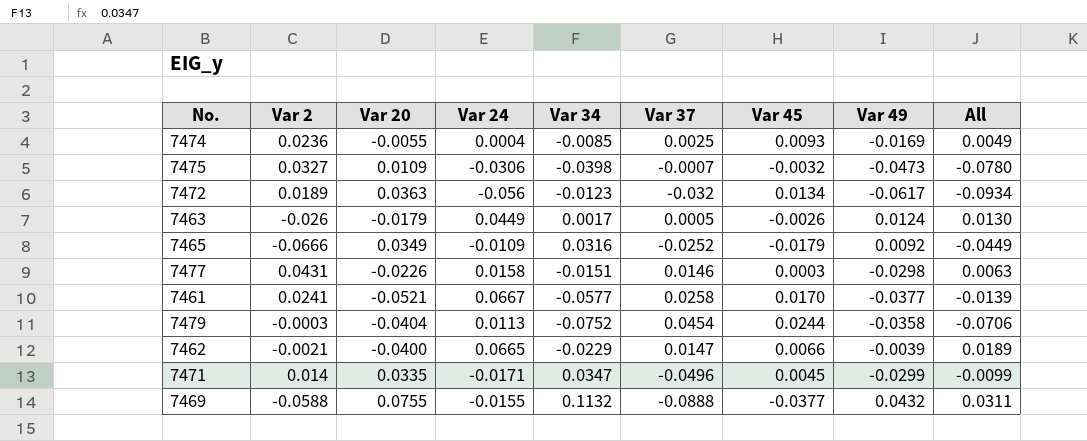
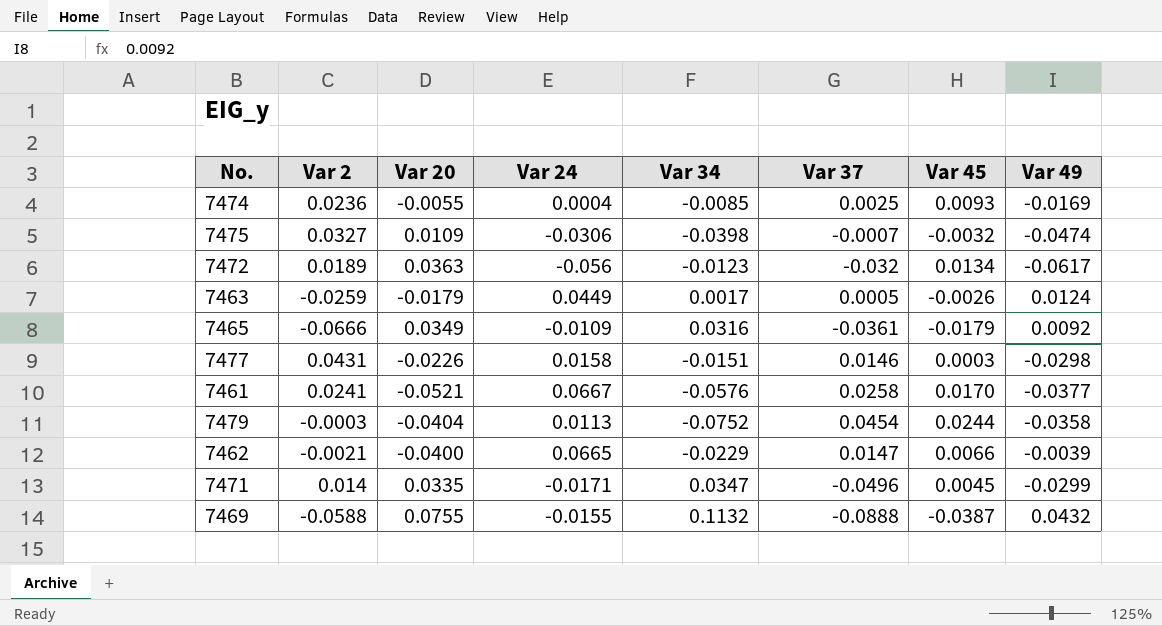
column All | formula: [Var 2] + [Var 20] + [Var 24] + [Var 34] + [Var 37] + [Var 45] + [Var 49] -> none
7475 | Var 49: -0.0473 -> -0.0474
7463 | Var 2: -0.026 -> -0.0259
7465 | Var 37: -0.0252 -> -0.0361
7461 | Var 34: -0.0577 -> -0.0576
7469 | Var 45: -0.0377 -> -0.0387

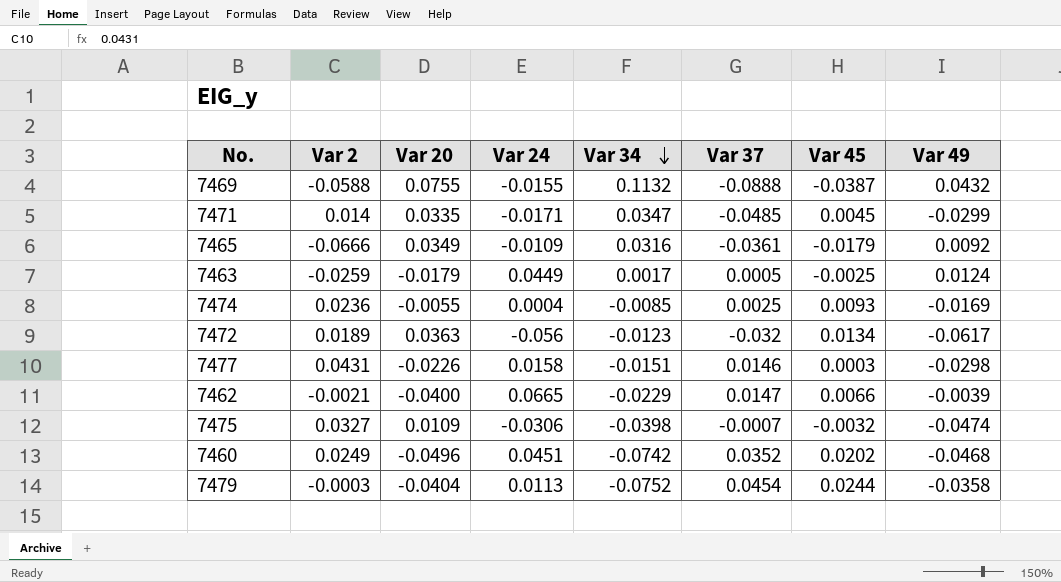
row order: none -> Var 34 descending
row 7461: 0.0241 | -0.0521 | 0.0667 | -0.0576 | 0.0258 | 0.0170 | -0.0377 -> none
7471 | Var 37: -0.0496 -> -0.0485
7463 | Var 45: -0.0026 -> -0.0025
row 7460: none -> 0.0249 | -0.0496 | 0.0451 | -0.0742 | 0.0352 | 0.0202 | -0.0468

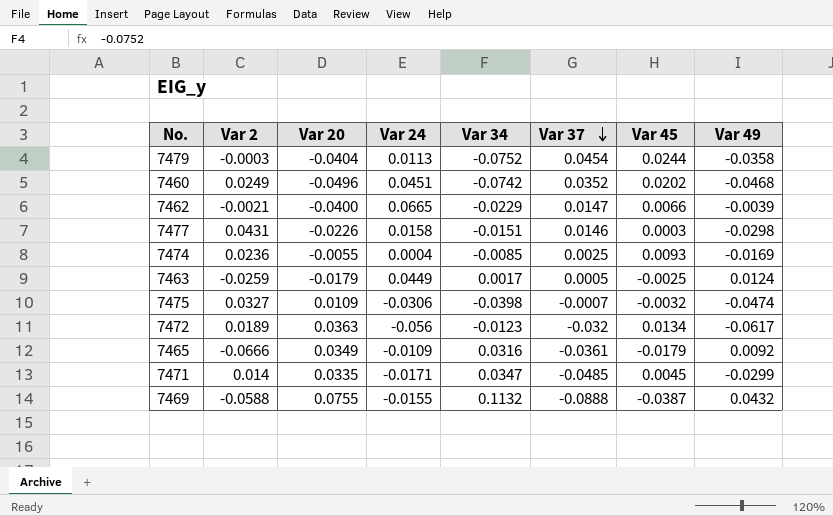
row order: Var 34 descending -> Var 37 descending

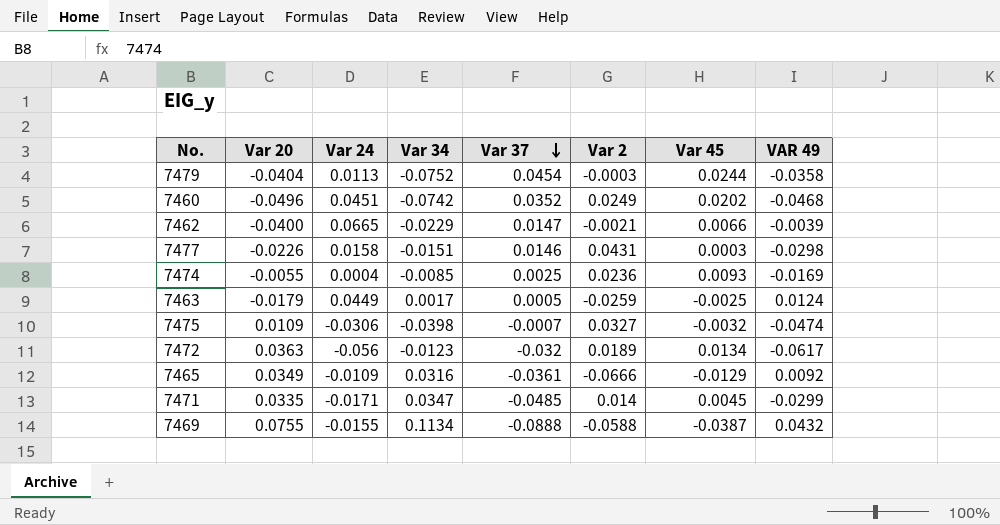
column Var 2 | position: 2 -> 6
column name: Var 49 -> VAR 49
7465 | Var 45: -0.0179 -> -0.0129
7469 | Var 34: 0.1132 -> 0.1134

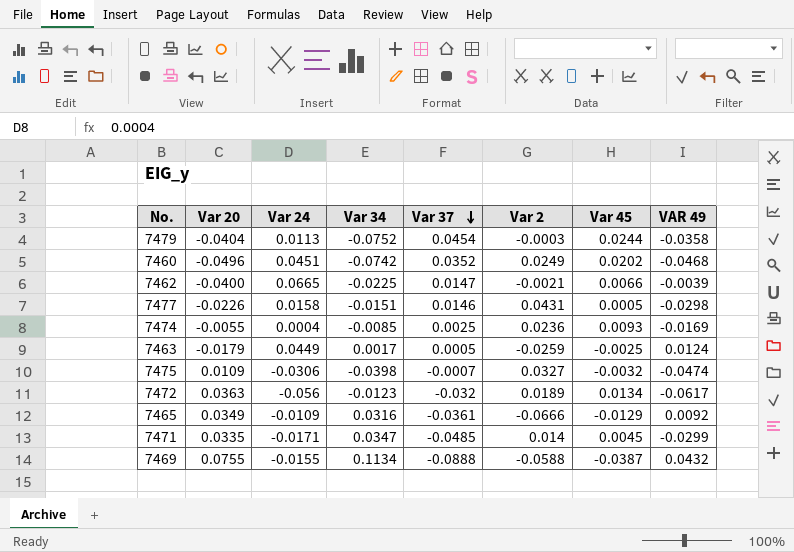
7462 | Var 34: -0.0229 -> -0.0225
7477 | Var 45: 0.0003 -> 0.0005

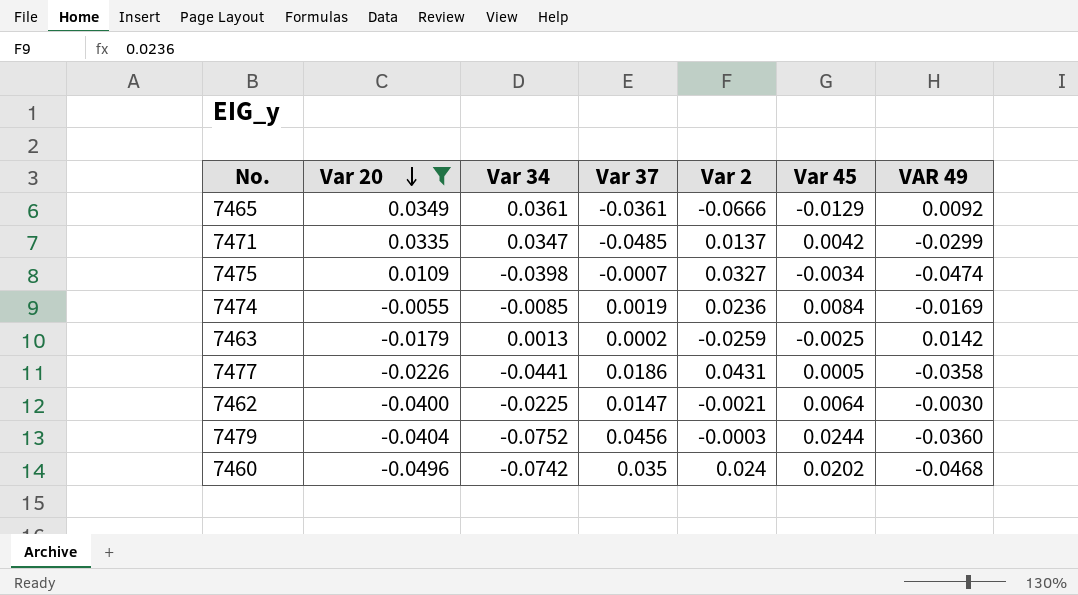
filter: none -> Var 20 <= 0.0349
row order: Var 37 descending -> Var 20 descending
column Var 24 | position: 3 -> none
7465 | Var 34: 0.0316 -> 0.0361
7471 | Var 2: 0.014 -> 0.0137
7471 | Var 45: 0.0045 -> 0.0042
7475 | Var 45: -0.0032 -> -0.0034
7474 | Var 37: 0.0025 -> 0.0019
7474 | Var 45: 0.0093 -> 0.0084
7463 | Var 34: 0.0017 -> 0.0013
7463 | Var 37: 0.0005 -> 0.0002
7463 | VAR 49: 0.0124 -> 0.0142
7477 | Var 34: -0.0151 -> -0.0441
7477 | Var 37: 0.0146 -> 0.0186
7477 | VAR 49: -0.0298 -> -0.0358
7462 | Var 45: 0.0066 -> 0.0064
7462 | VAR 49: -0.0039 -> -0.0030
7479 | Var 37: 0.0454 -> 0.0456
7479 | VAR 49: -0.0358 -> -0.0360
7460 | Var 37: 0.0352 -> 0.035
7460 | Var 2: 0.0249 -> 0.024

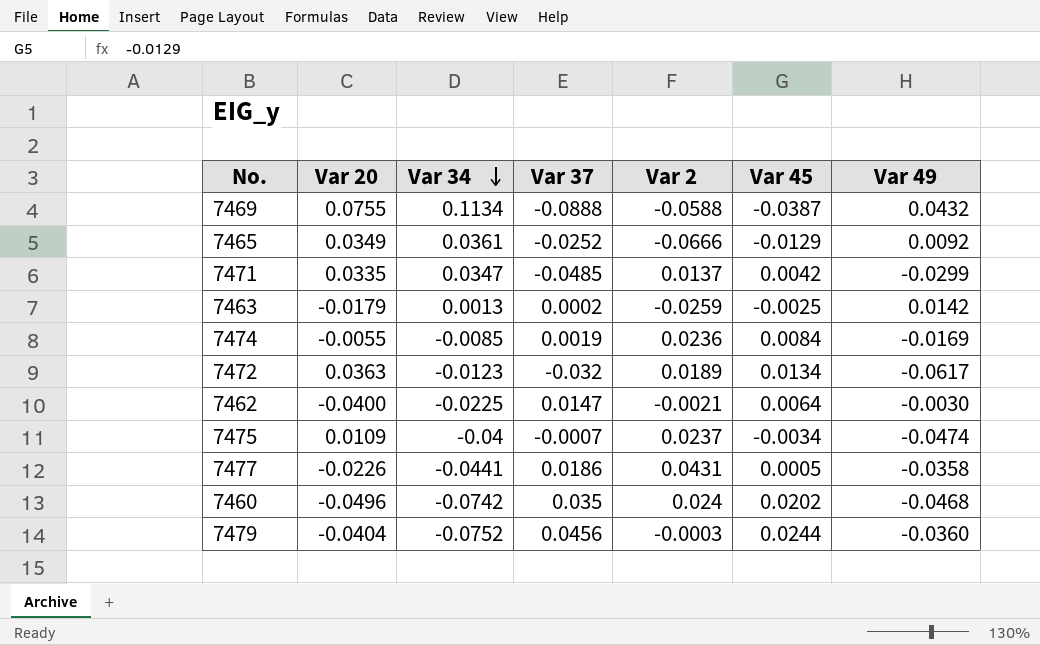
filter: Var 20 <= 0.0349 -> none
row order: Var 20 descending -> Var 34 descending
column name: VAR 49 -> Var 49
7465 | Var 37: -0.0361 -> -0.0252
7475 | Var 34: -0.0398 -> -0.04
7475 | Var 2: 0.0327 -> 0.0237

